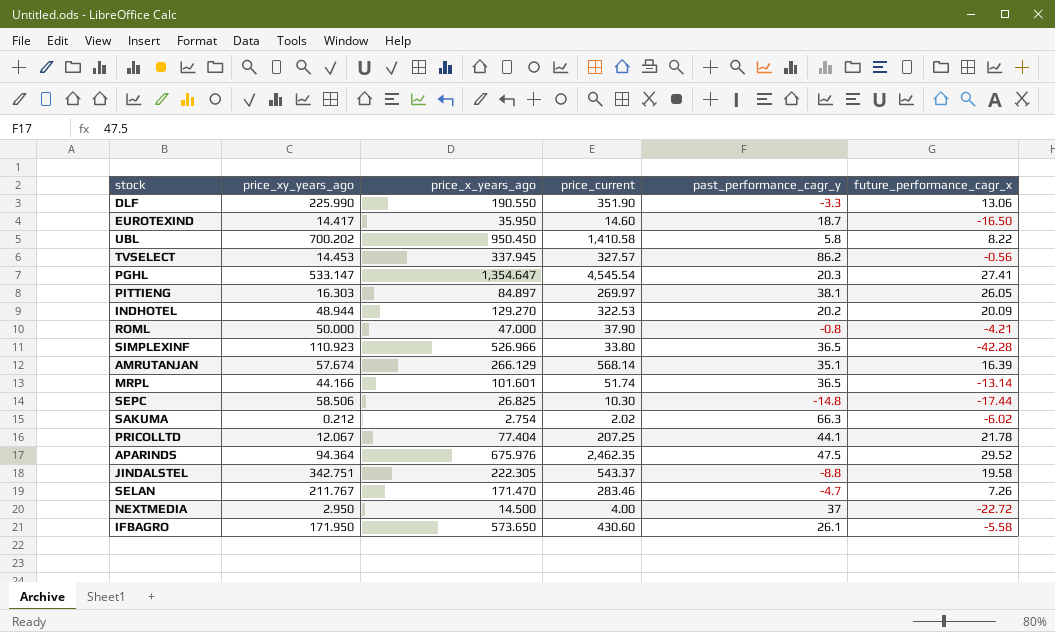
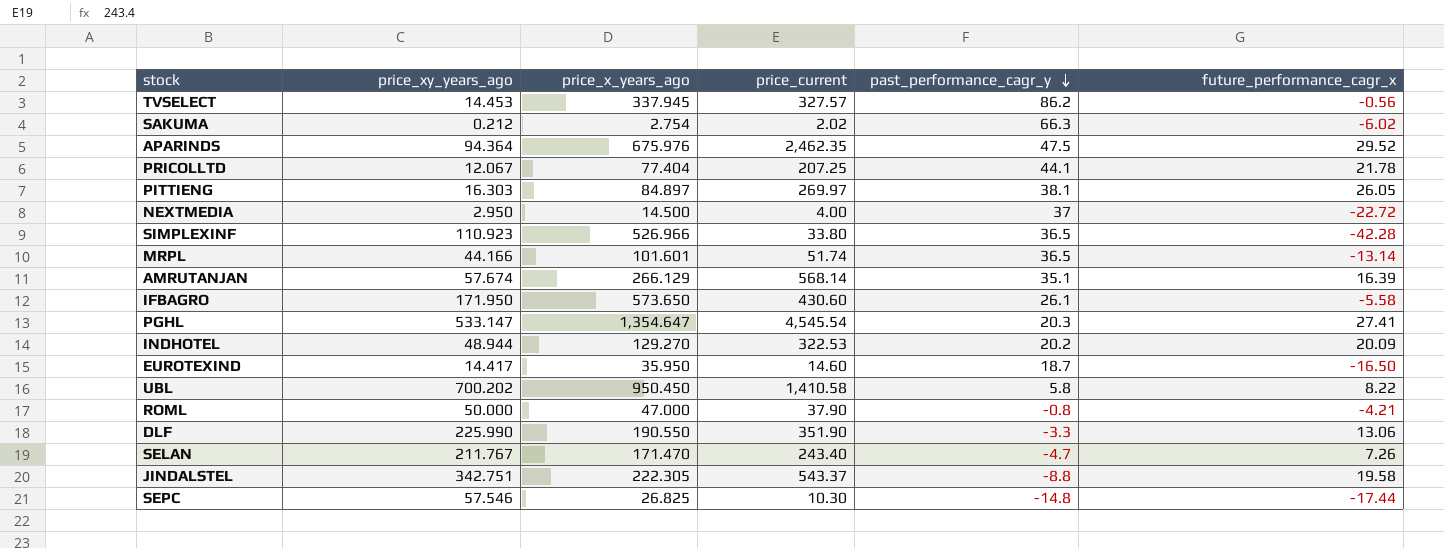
row order: none -> past_performance_cagr_y descending
SELAN | price_current: 283.46 -> 243.40
SEPC | price_xy_years_ago: 58.506 -> 57.546

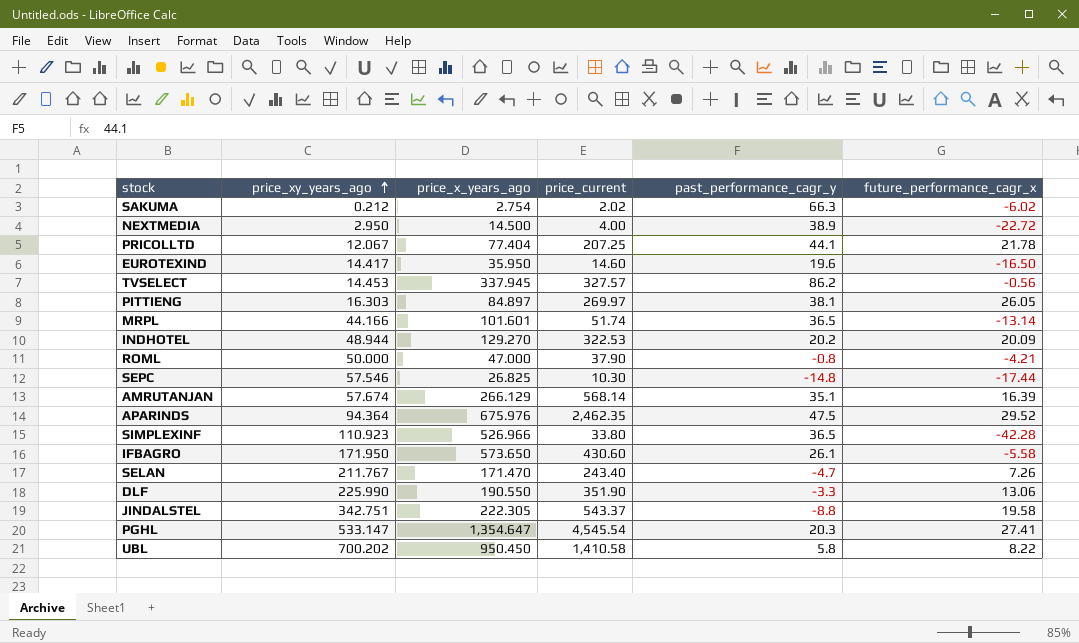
row order: past_performance_cagr_y descending -> price_xy_years_ago ascending
NEXTMEDIA | past_performance_cagr_y: 37 -> 38.9
EUROTEXIND | past_performance_cagr_y: 18.7 -> 19.6

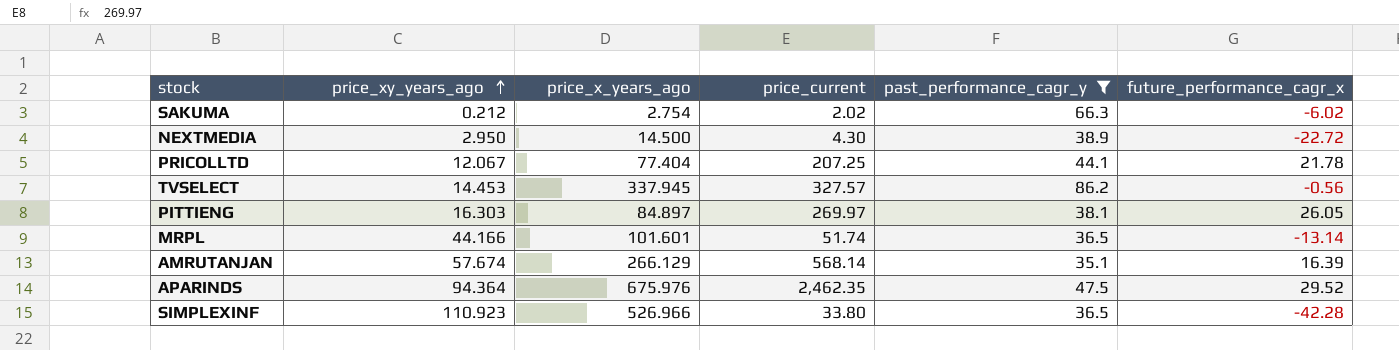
filter: none -> past_performance_cagr_y >= 35.1
NEXTMEDIA | price_current: 4.00 -> 4.30

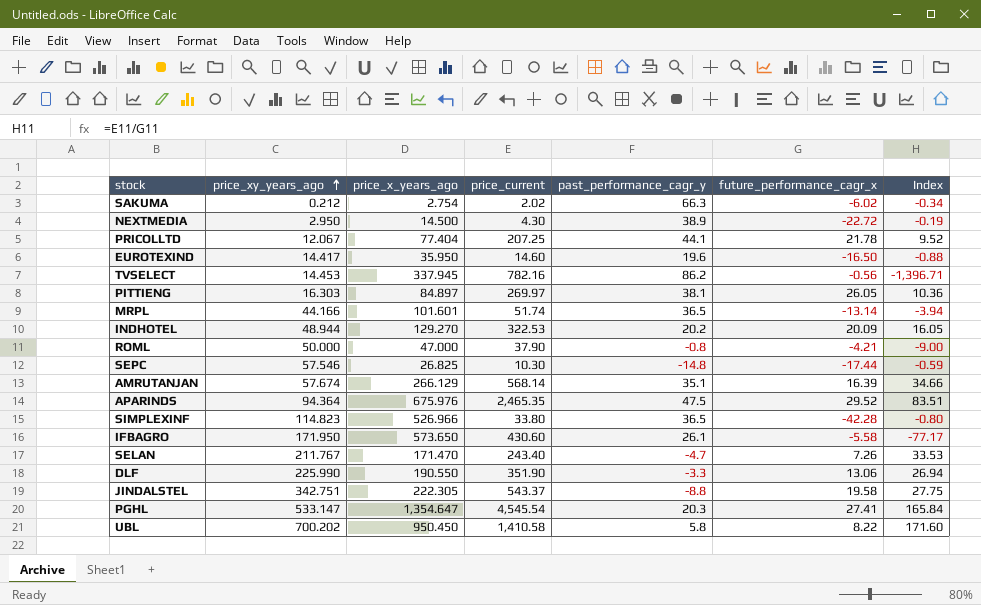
filter: past_performance_cagr_y >= 35.1 -> none
column Index | formula: none -> [price_current] / [future_performance_cagr_x]
TVSELECT | price_current: 327.57 -> 782.16
APARINDS | price_current: 2,462.35 -> 2,465.35
SIMPLEXINF | price_xy_years_ago: 110.923 -> 114.823

